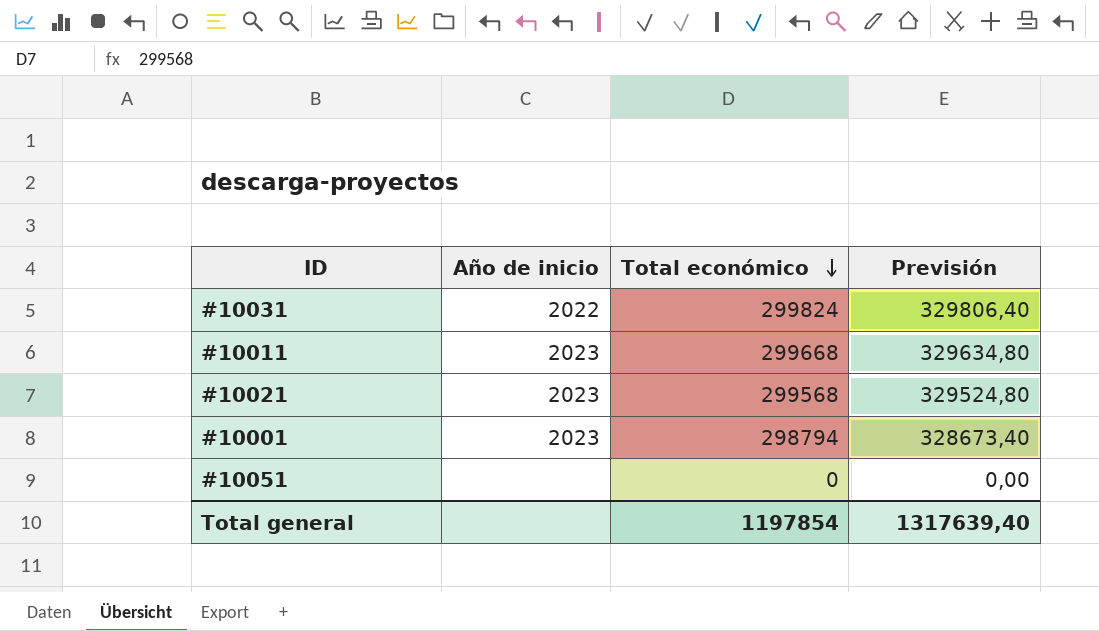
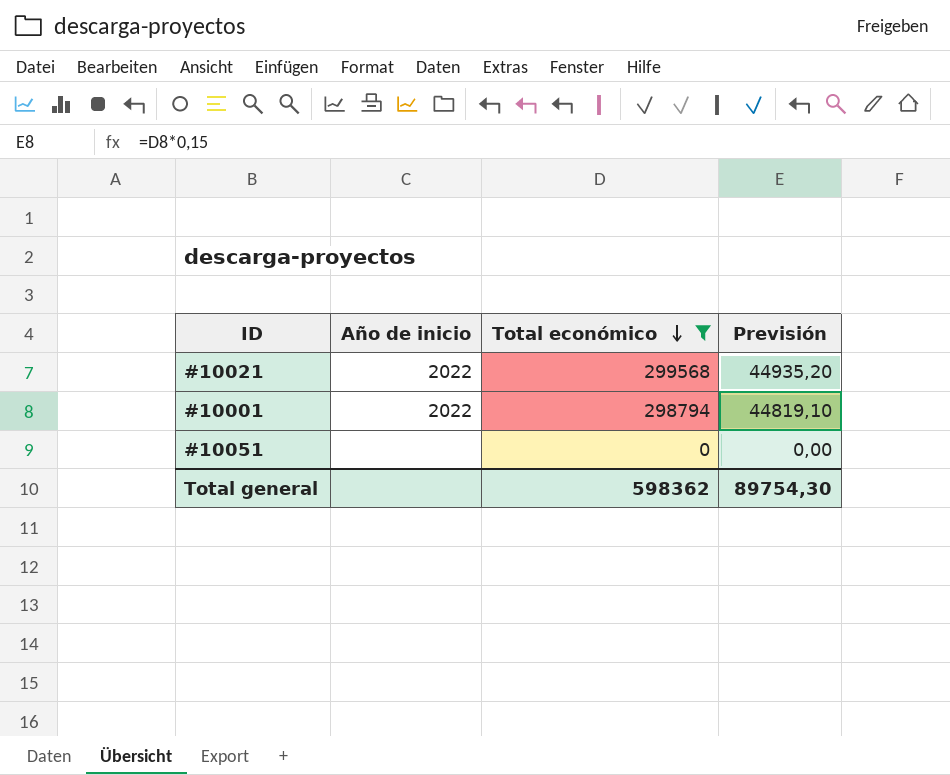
filter: none -> Total económico <= 299568
column Previsión | formula: [Total económico] * 1,1 -> [Total económico] * 0,15
#10021 | Año de inicio: 2023 -> 2022
#10001 | Año de inicio: 2023 -> 2022
Total general | Total económico: 1197854 -> 598362
Total general | Previsión: 1317639,40 -> 89754,30

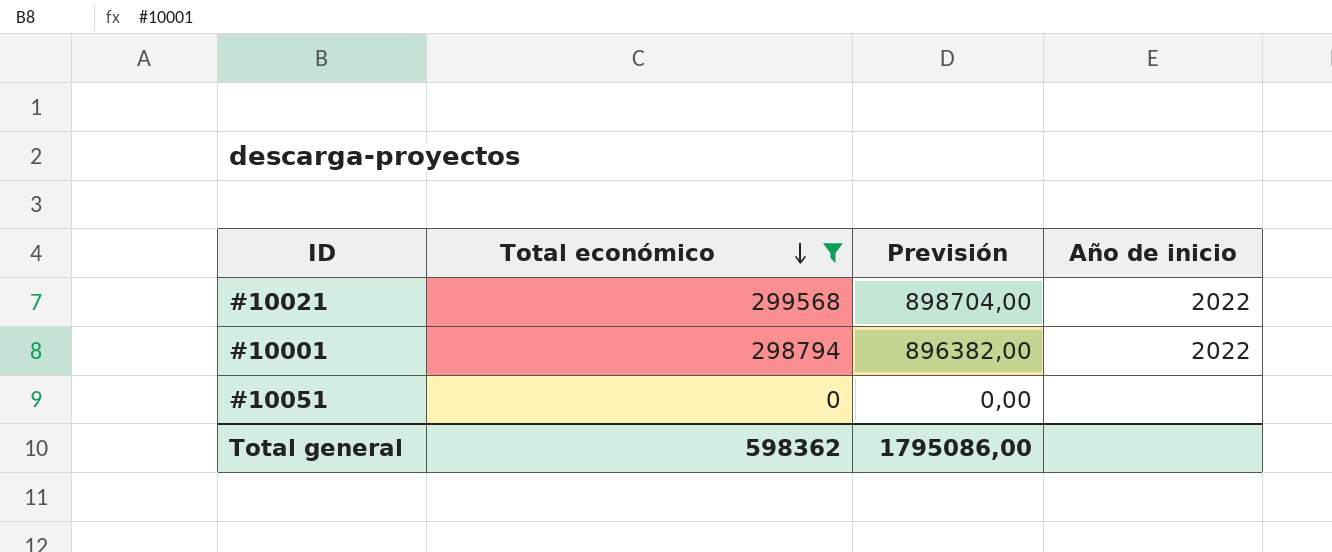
column Previsión | formula: [Total económico] * 0,15 -> [Total económico] * 3
column Año de inicio | position: 2 -> 4
Total general | Previsión: 89754,30 -> 1795086,00

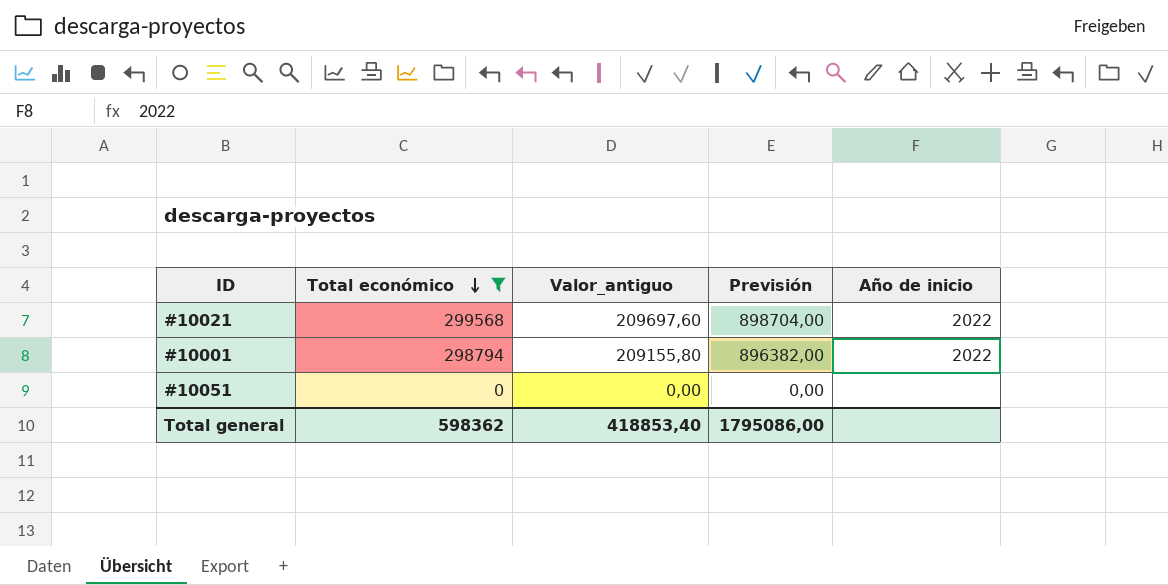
column Valor_antiguo | formula: none -> [Total económico] * 0,7

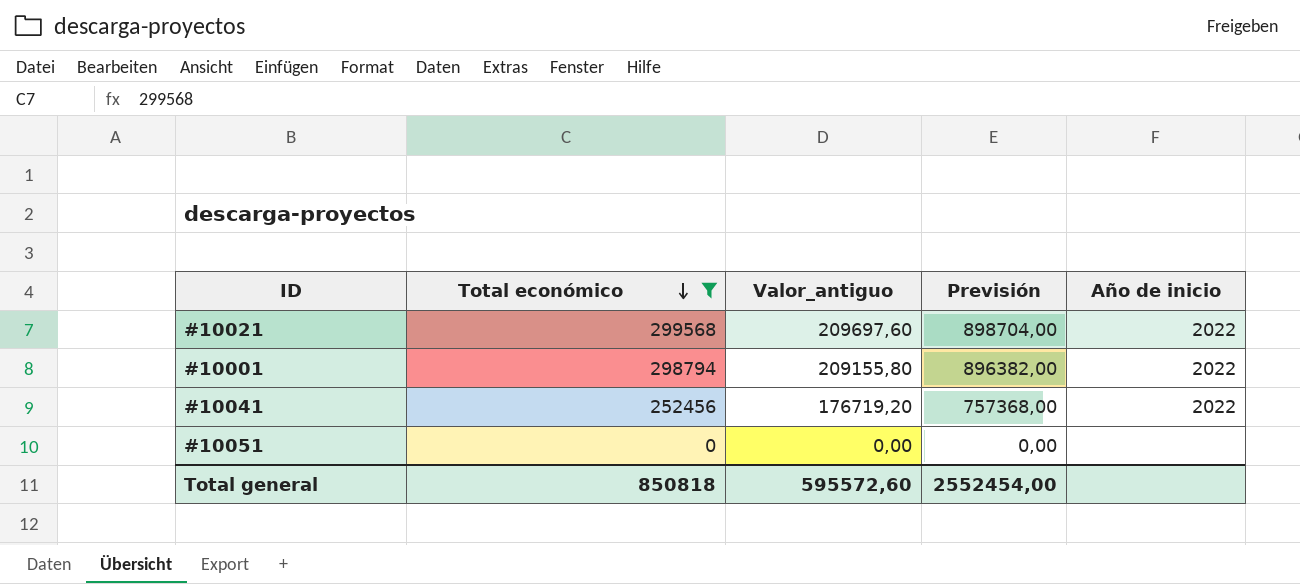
row #10041: none -> 252456 | 176719,20 | 757368,00 | 2022
Total general | Total económico: 598362 -> 850818
Total general | Valor_antiguo: 418853,40 -> 595572,60
Total general | Previsión: 1795086,00 -> 2552454,00

